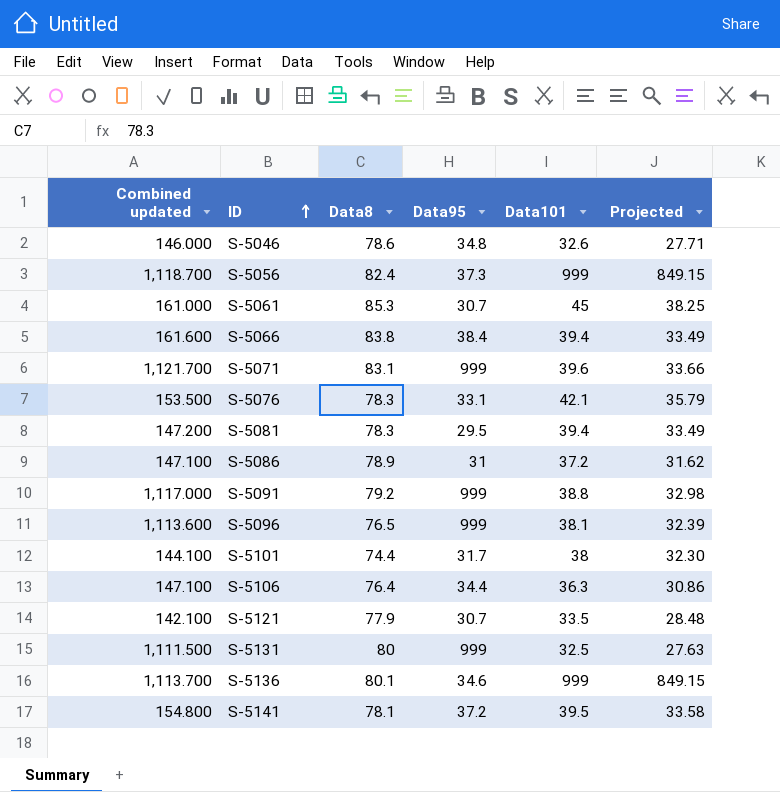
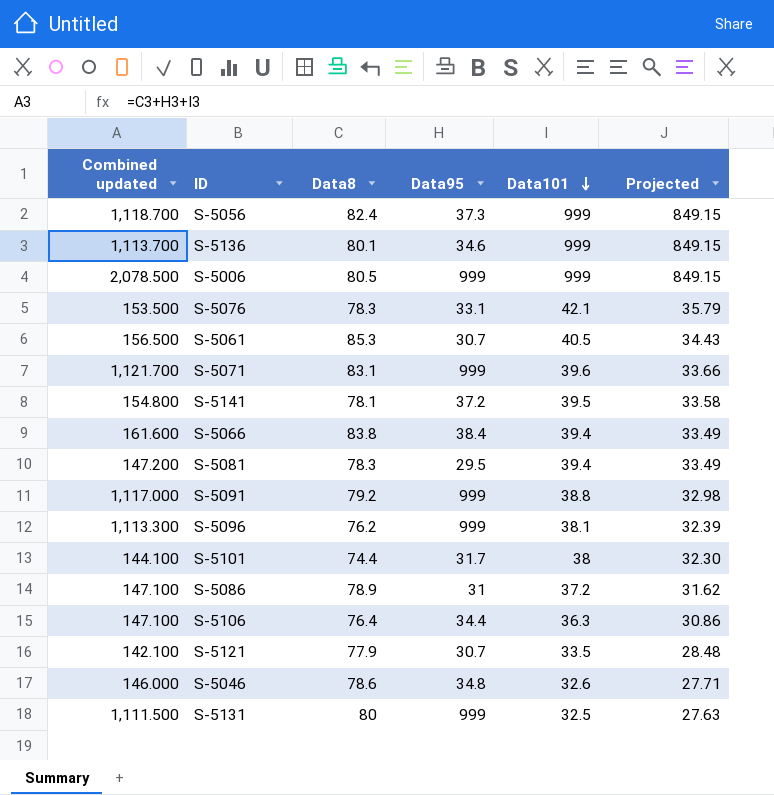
row order: ID ascending -> Data101 descending
row S-5006: none -> 2,078.500 | 80.5 | 999 | 999 | 849.15
S-5061 | Combined updated: 161.000 -> 156.500
S-5061 | Data101: 45 -> 40.5
S-5061 | Projected: 38.25 -> 34.43
S-5096 | Combined updated: 1,113.600 -> 1,113.300
S-5096 | Data8: 76.5 -> 76.2

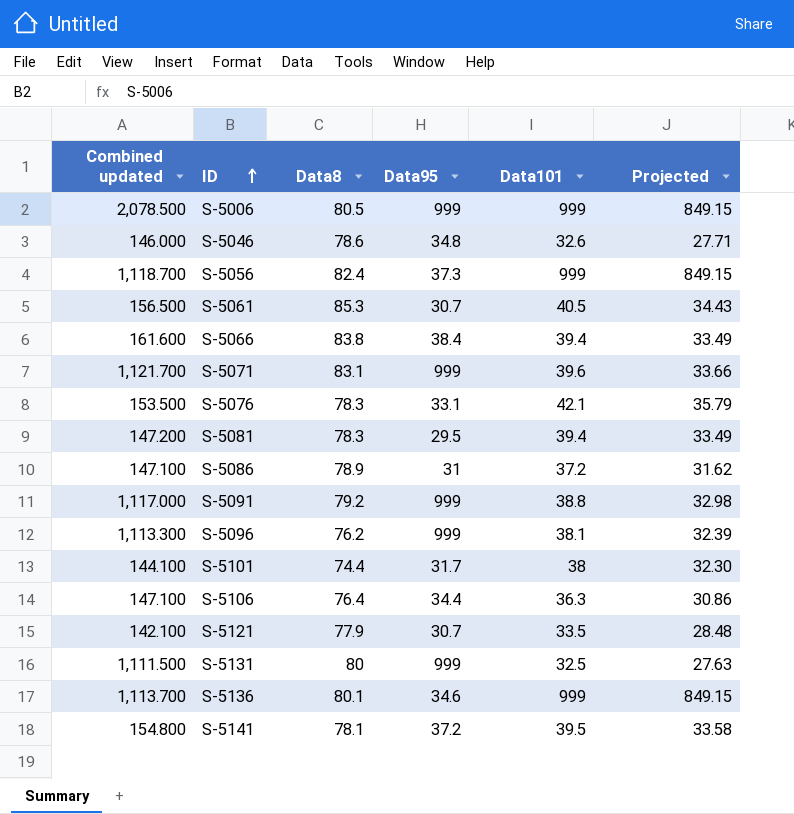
row order: Data101 descending -> ID ascending

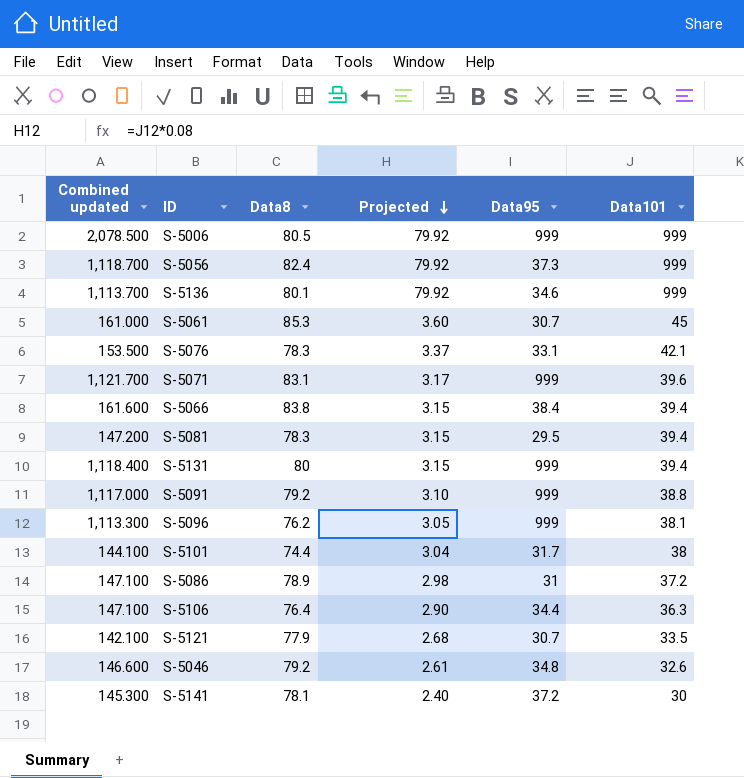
row order: ID ascending -> Projected descending
column Projected | formula: [Data101] * 0.85 -> [Data101] * 0.08
column Projected | position: 6 -> 4
S-5061 | Combined updated: 156.500 -> 161.000
S-5061 | Data101: 40.5 -> 45
S-5131 | Combined updated: 1,111.500 -> 1,118.400
S-5131 | Data101: 32.5 -> 39.4
S-5046 | Combined updated: 146.000 -> 146.600
S-5046 | Data8: 78.6 -> 79.2
S-5141 | Combined updated: 154.800 -> 145.300
S-5141 | Data101: 39.5 -> 30

